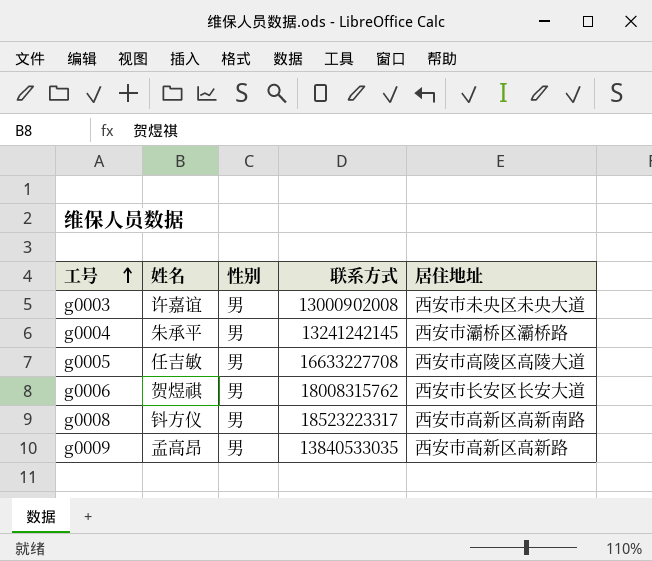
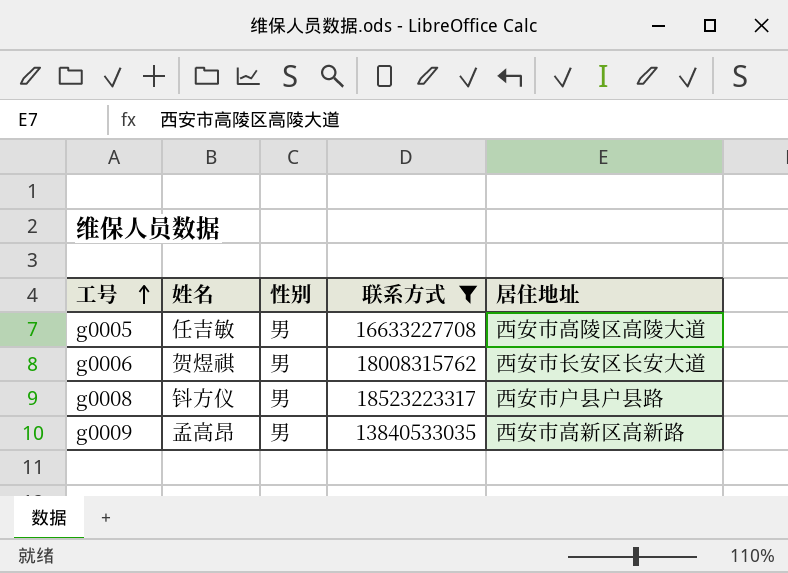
filter: none -> 联系方式 >= 13840533035
g0008 | 居住地址: 西安市高新区高新南路 -> 西安市户县户县路

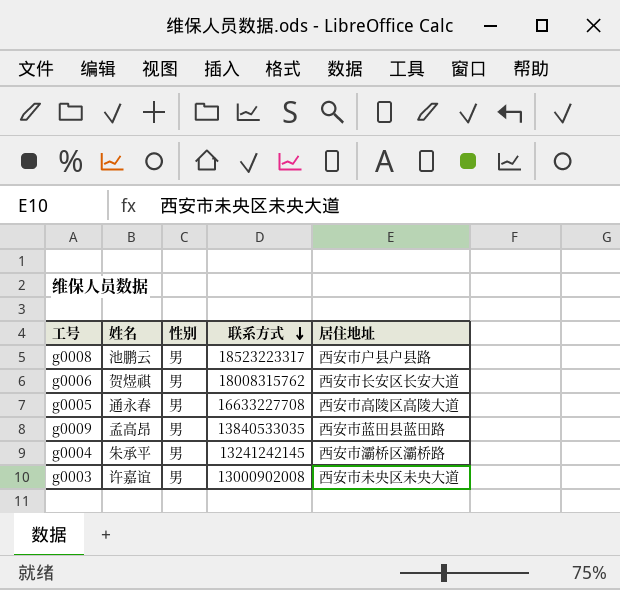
filter: 联系方式 >= 13840533035 -> none
row order: 工号 ascending -> 联系方式 descending
g0008 | 姓名: 钭方仪 -> 池鹏云
g0005 | 姓名: 任吉敏 -> 通永春
g0009 | 居住地址: 西安市高新区高新路 -> 西安市蓝田县蓝田路

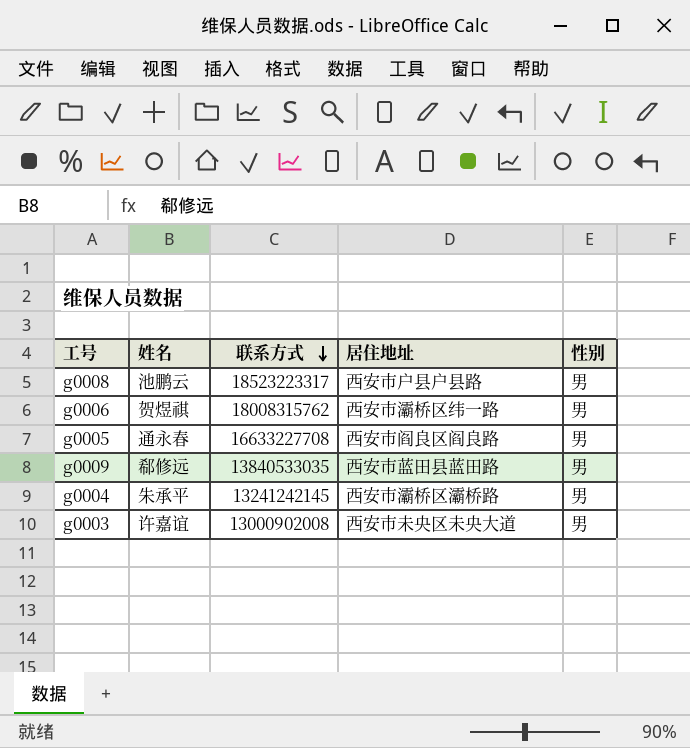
column 性别 | position: 3 -> 5
g0006 | 居住地址: 西安市长安区长安大道 -> 西安市灞桥区纬一路
g0005 | 居住地址: 西安市高陵区高陵大道 -> 西安市阎良区阎良路
g0009 | 姓名: 孟高昂 -> 郗修远

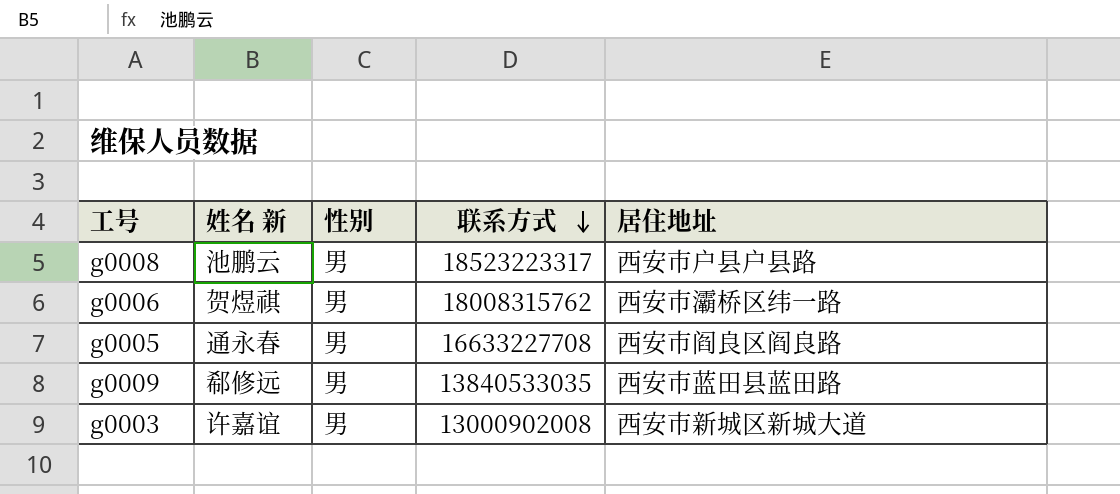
column name: 姓名 -> 姓名 新
column 性别 | position: 5 -> 3
row g0004: 朱承平 | 13241242145 | 西安市灞桥区灞桥路 | 男 -> none
g0003 | 居住地址: 西安市未央区未央大道 -> 西安市新城区新城大道

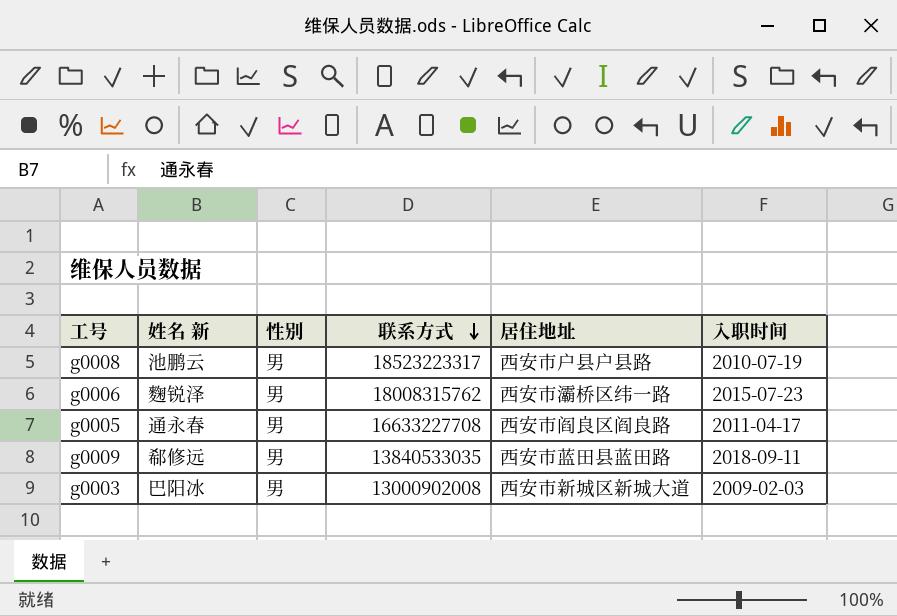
column 入职时间 | position: none -> 6
g0006 | 姓名 新: 贺煜祺 -> 麴锐泽
g0003 | 姓名 新: 许嘉谊 -> 巴阳冰

